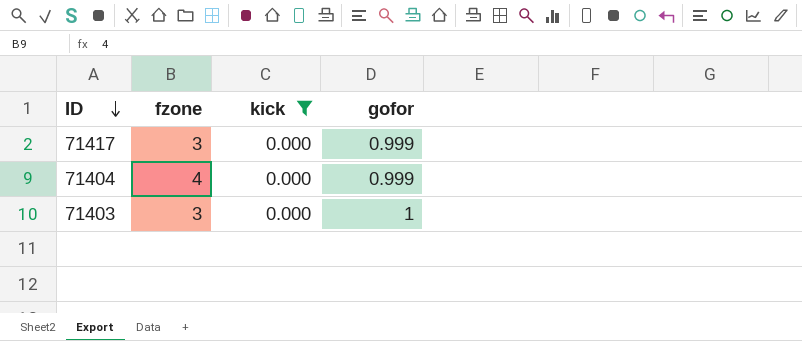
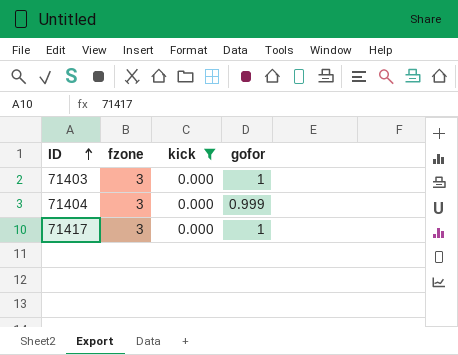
row order: ID descending -> ID ascending
71404 | fzone: 4 -> 3
71417 | gofor: 0.999 -> 1

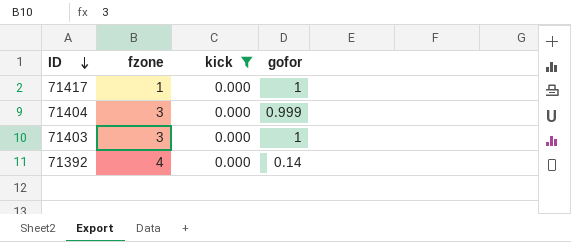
row order: ID ascending -> ID descending
71417 | fzone: 3 -> 1
row 71392: none -> 4 | 0.000 | 0.14

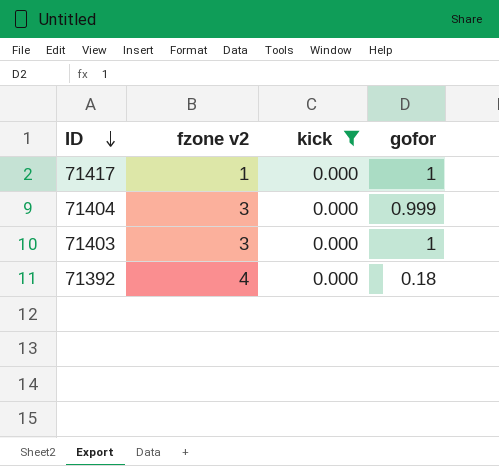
column name: fzone -> fzone v2
71392 | gofor: 0.14 -> 0.18

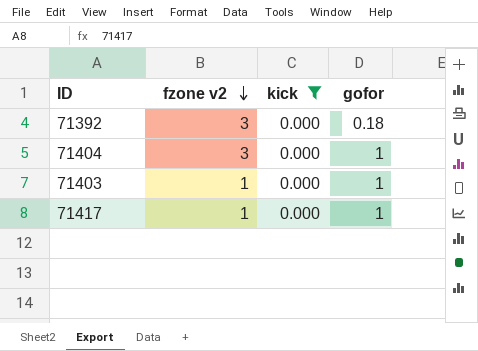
row order: ID descending -> fzone v2 descending
71392 | fzone v2: 4 -> 3
71404 | gofor: 0.999 -> 1
71403 | fzone v2: 3 -> 1

